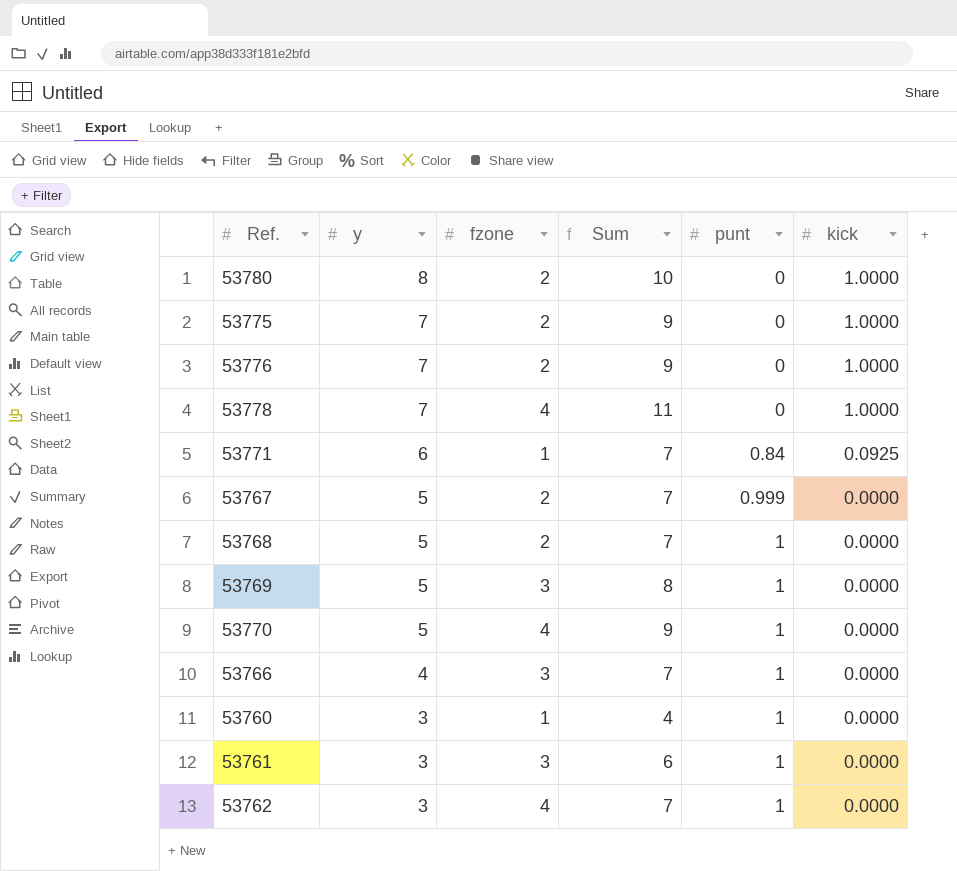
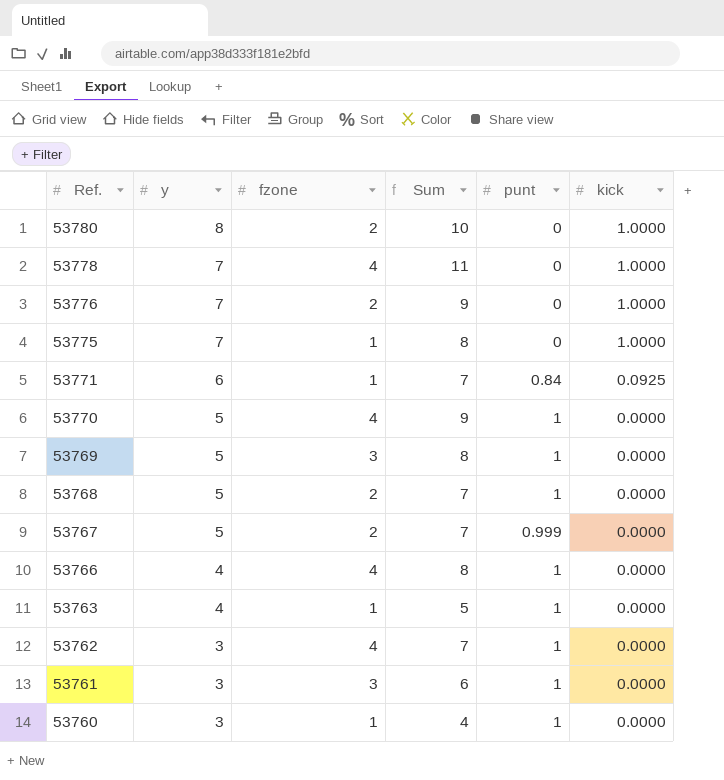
row order: y descending -> Ref. descending
53775 | fzone: 2 -> 1
53775 | Sum: 9 -> 8
53766 | fzone: 3 -> 4
53766 | Sum: 7 -> 8
row 53763: none -> 4 | 1 | 5 | 1 | 0.0000

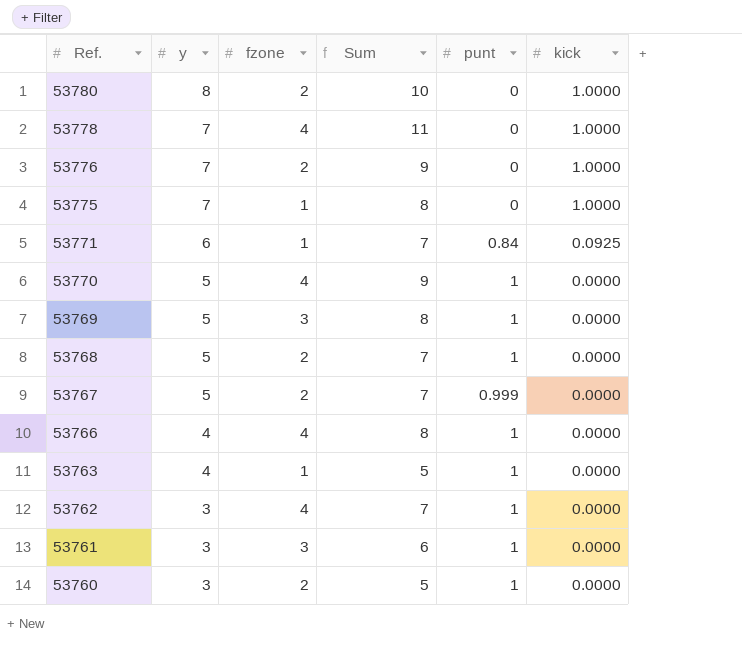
53760 | fzone: 1 -> 2
53760 | Sum: 4 -> 5

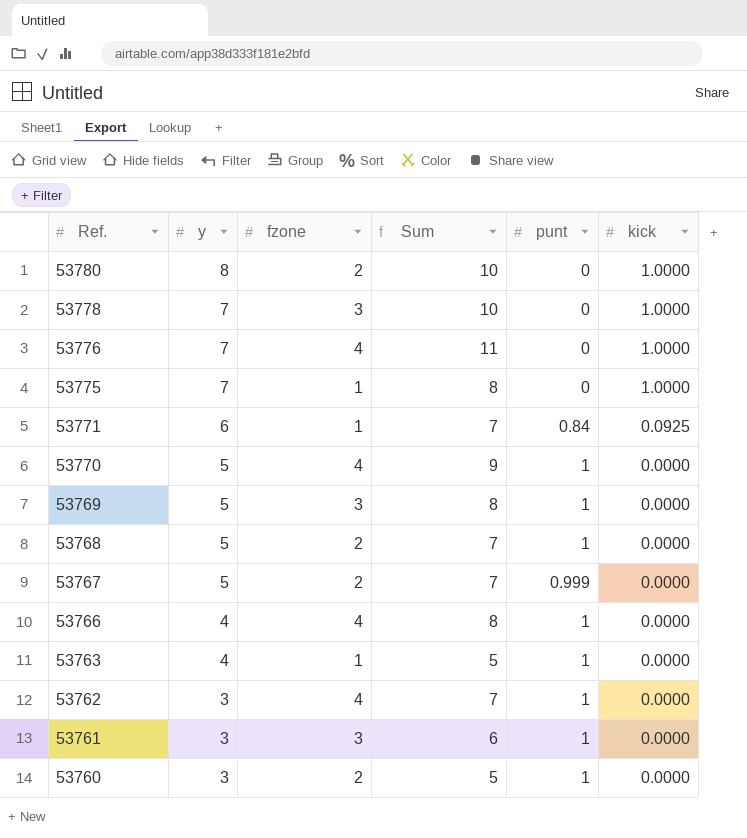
53778 | fzone: 4 -> 3
53778 | Sum: 11 -> 10
53776 | fzone: 2 -> 4
53776 | Sum: 9 -> 11

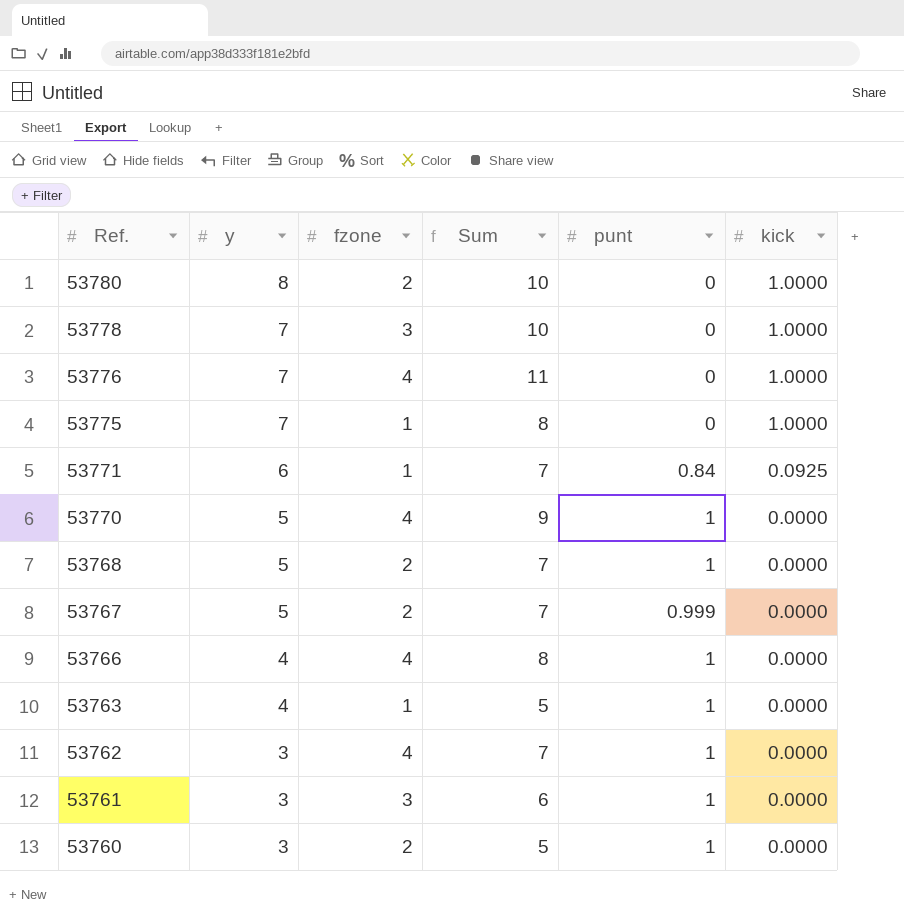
row 53769: 5 | 3 | 8 | 1 | 0.0000 -> none

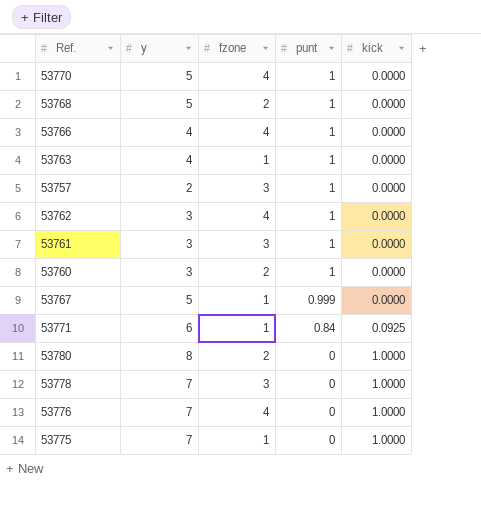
row order: Ref. descending -> punt descending
column Sum | formula: [y] + [fzone] -> none
row 53757: none -> 2 | 3 | 1 | 0.0000
53767 | fzone: 2 -> 1

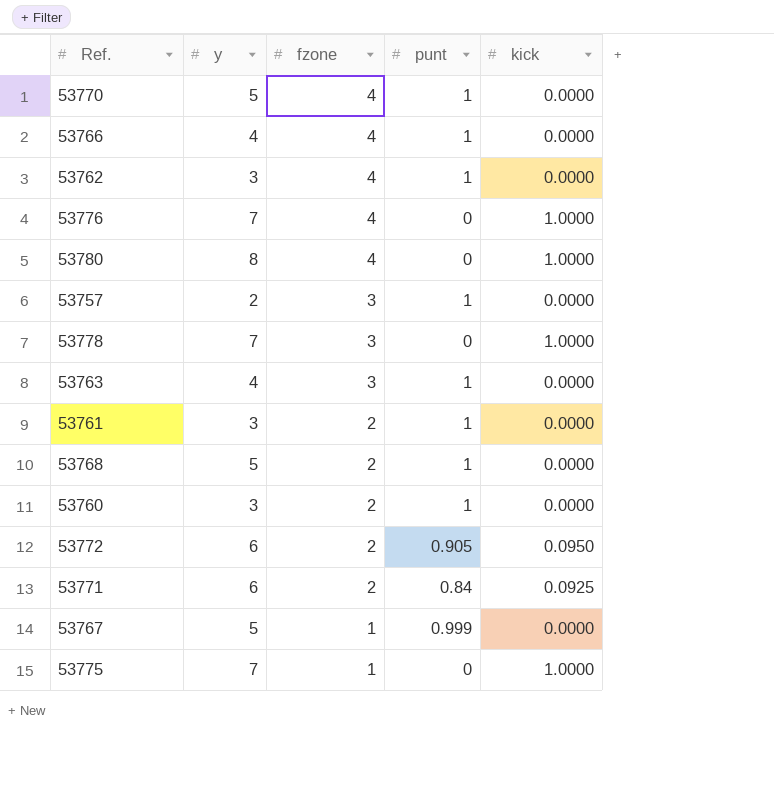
row order: punt descending -> fzone descending
53780 | fzone: 2 -> 4
53763 | fzone: 1 -> 3
53761 | fzone: 3 -> 2
row 53772: none -> 6 | 2 | 0.905 | 0.0950
53771 | fzone: 1 -> 2

